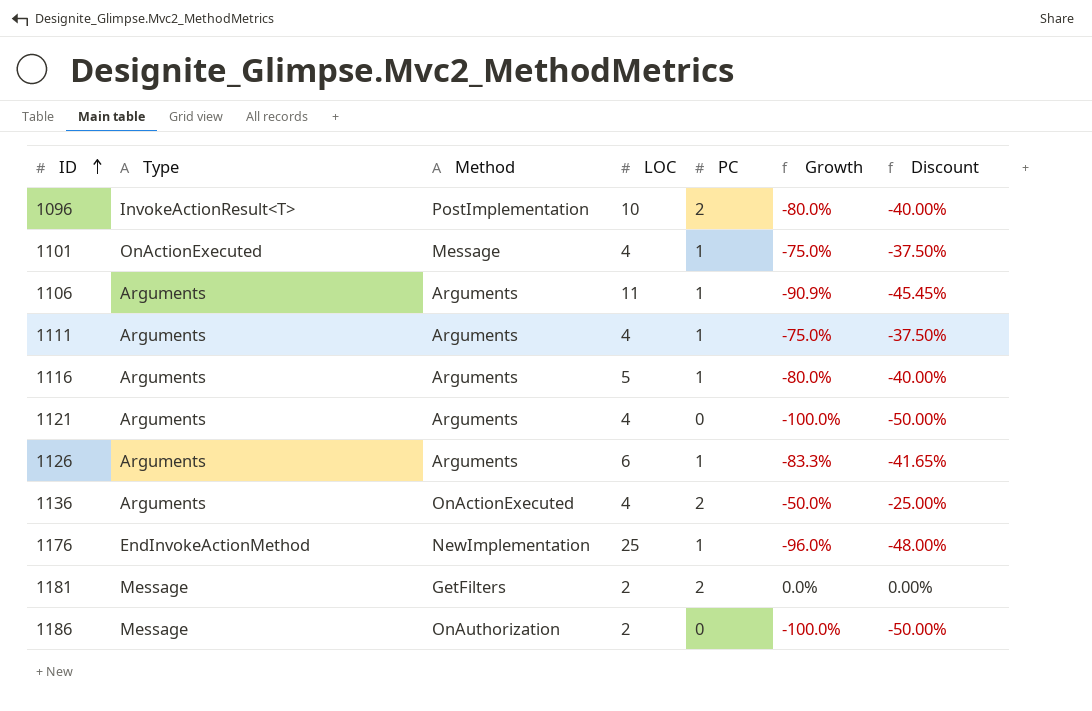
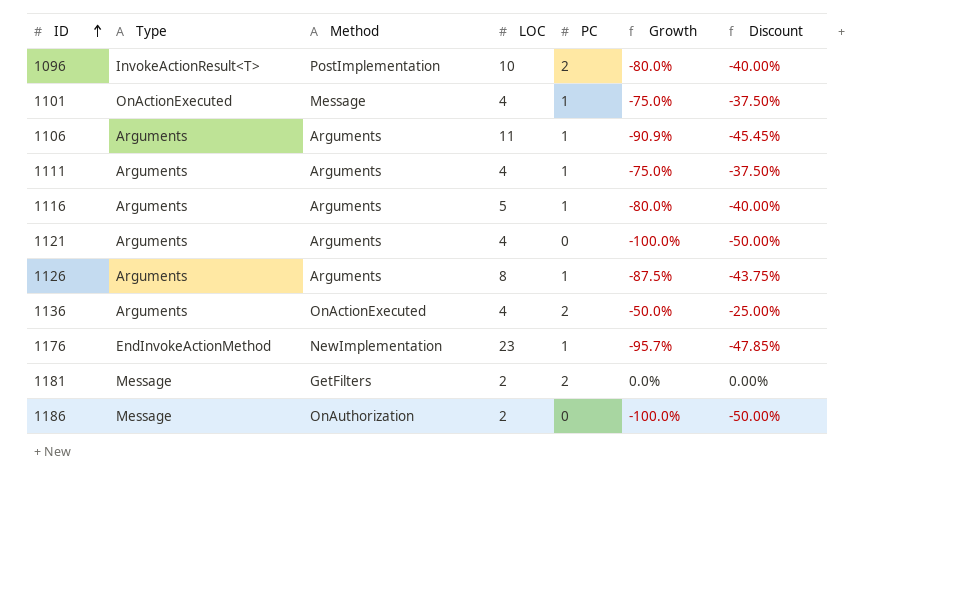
1126 | LOC: 6 -> 8
1126 | Growth: -83.3% -> -87.5%
1126 | Discount: -41.65% -> -43.75%
1176 | LOC: 25 -> 23
1176 | Growth: -96.0% -> -95.7%
1176 | Discount: -48.00% -> -47.85%

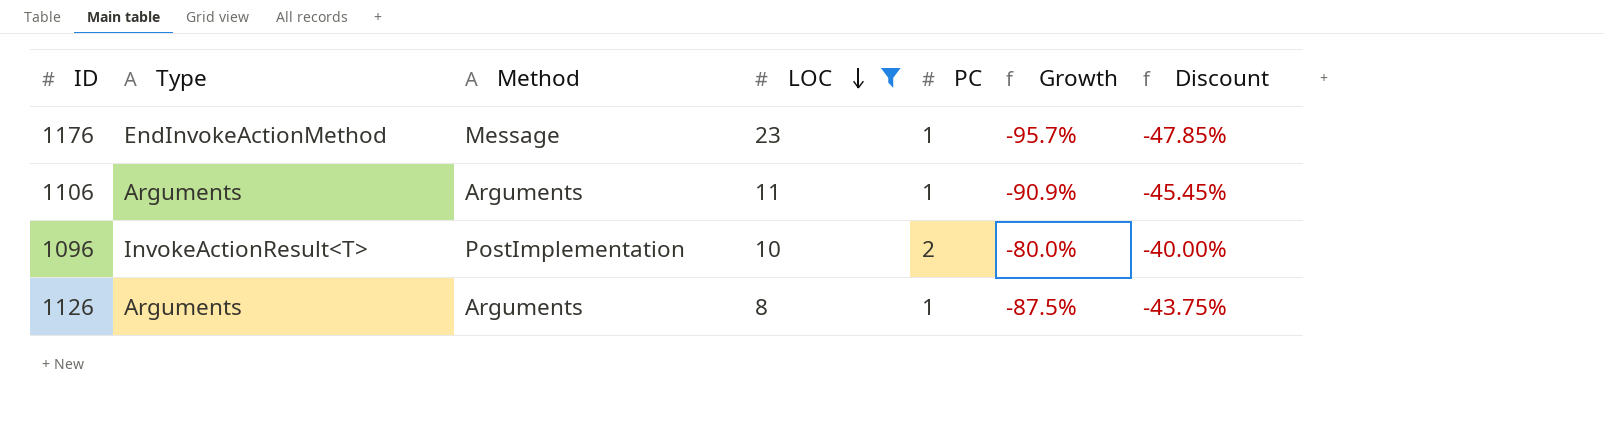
filter: none -> LOC >= 8
row order: ID ascending -> LOC descending
1176 | Method: NewImplementation -> Message

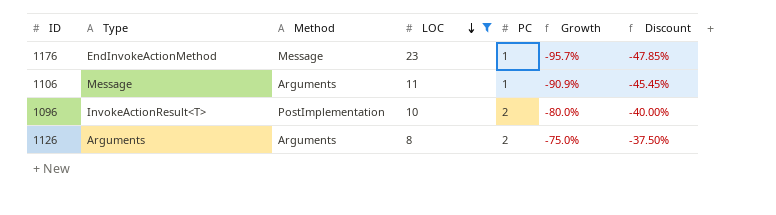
1106 | Type: Arguments -> Message
1126 | PC: 1 -> 2
1126 | Growth: -87.5% -> -75.0%
1126 | Discount: -43.75% -> -37.50%

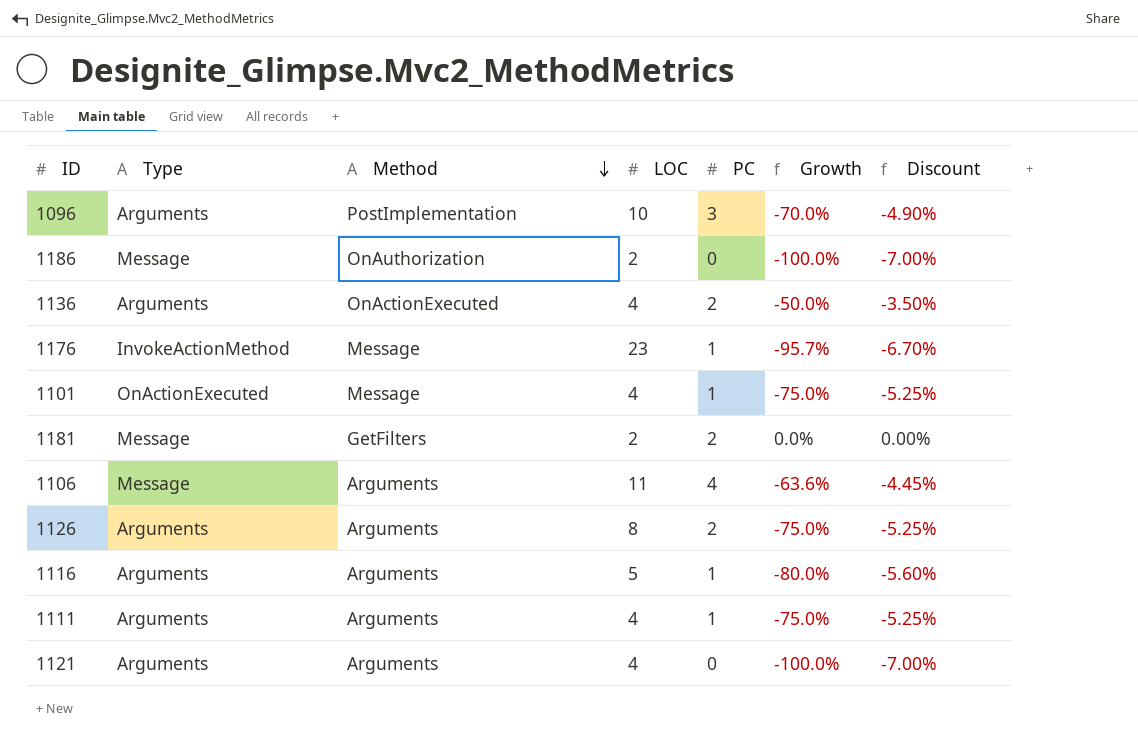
filter: LOC >= 8 -> none
row order: LOC descending -> Method descending
column Discount | formula: [Growth] * 0.5 -> [Growth] * 0.07
1096 | Type: InvokeActionResult<T> -> Arguments
1096 | PC: 2 -> 3
1096 | Growth: -80.0% -> -70.0%
1176 | Type: EndInvokeActionMethod -> InvokeActionMethod
1106 | PC: 1 -> 4
1106 | Growth: -90.9% -> -63.6%

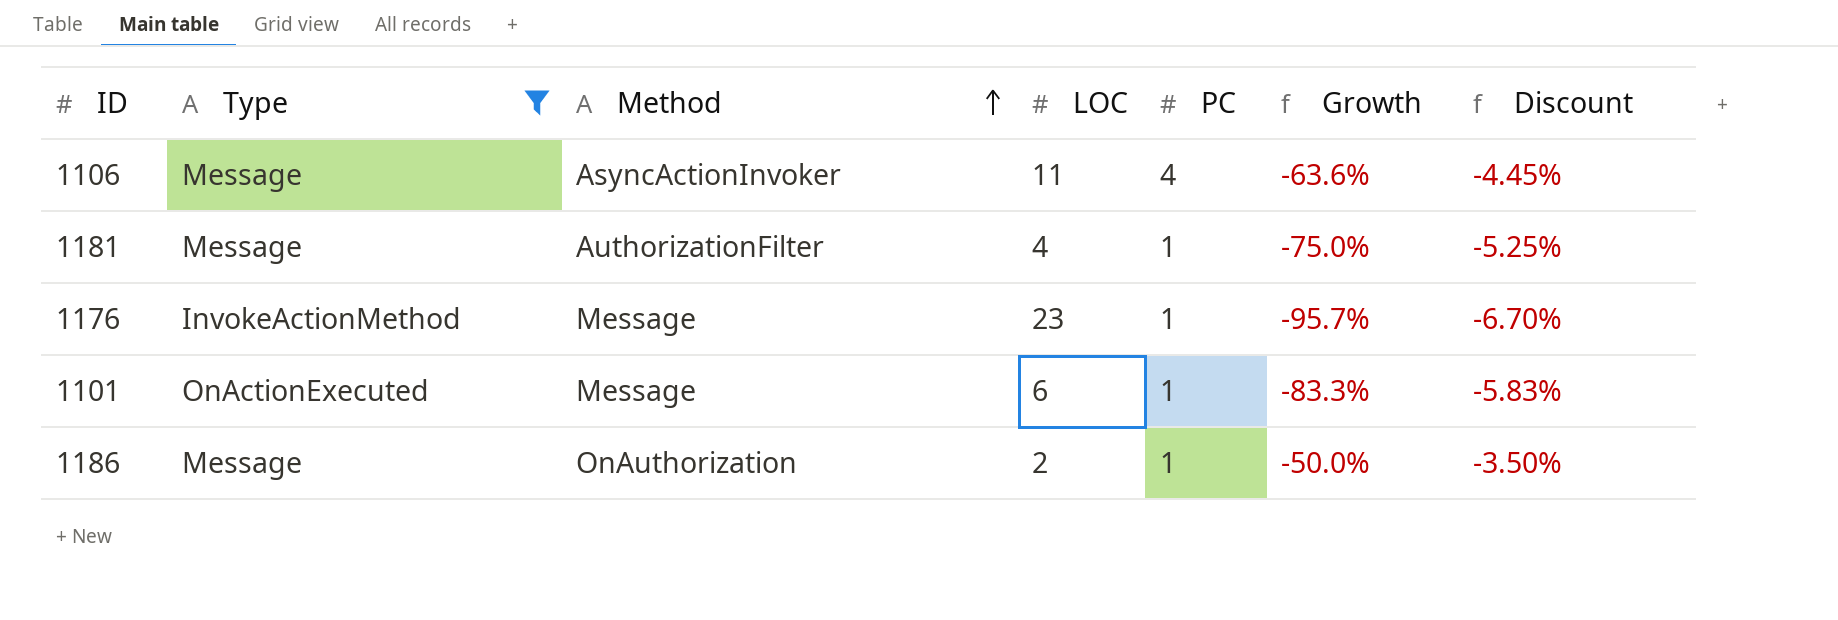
filter: none -> Type != Arguments
row order: Method descending -> Method ascending
1106 | Method: Arguments -> AsyncActionInvoker
1181 | Method: GetFilters -> AuthorizationFilter
1181 | LOC: 2 -> 4
1181 | PC: 2 -> 1
1181 | Growth: 0.0% -> -75.0%
1181 | Discount: 0.00% -> -5.25%
1101 | LOC: 4 -> 6
1101 | Growth: -75.0% -> -83.3%
1101 | Discount: -5.25% -> -5.83%
1186 | PC: 0 -> 1
1186 | Growth: -100.0% -> -50.0%
1186 | Discount: -7.00% -> -3.50%

